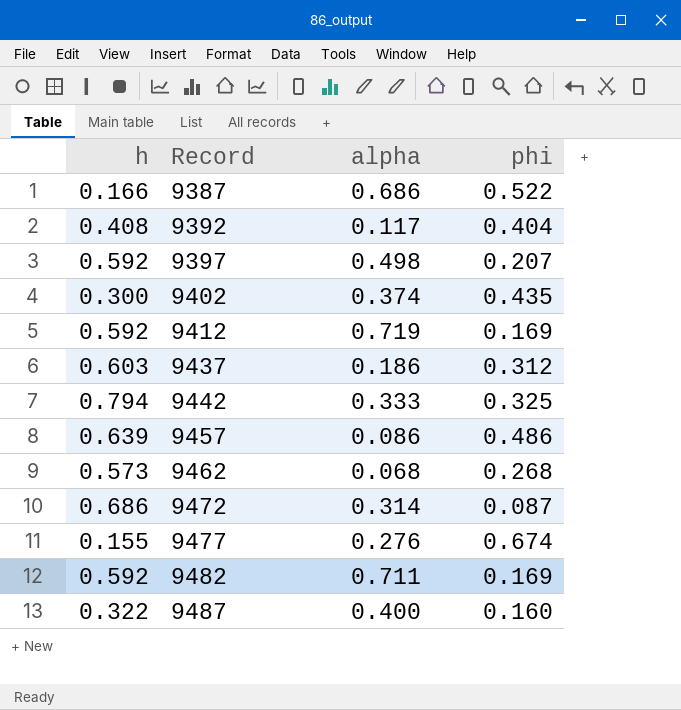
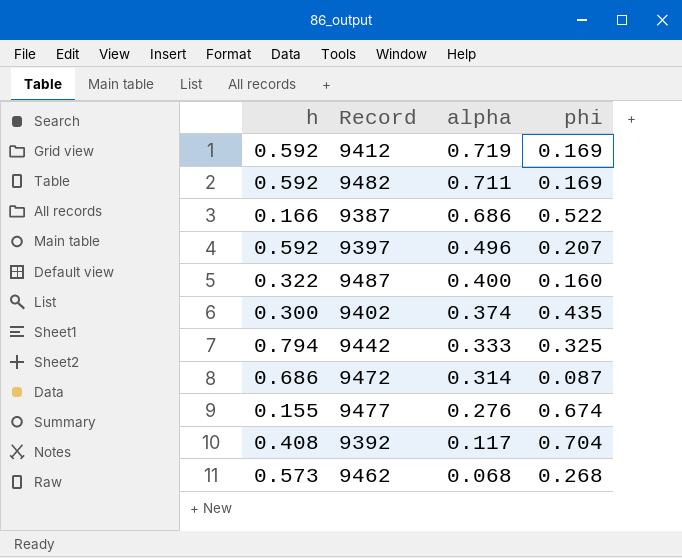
row order: Record ascending -> alpha descending
row 9437: 0.603 | 0.186 | 0.312 -> none
row 9457: 0.639 | 0.086 | 0.486 -> none
9397 | alpha: 0.498 -> 0.496
9392 | phi: 0.404 -> 0.704

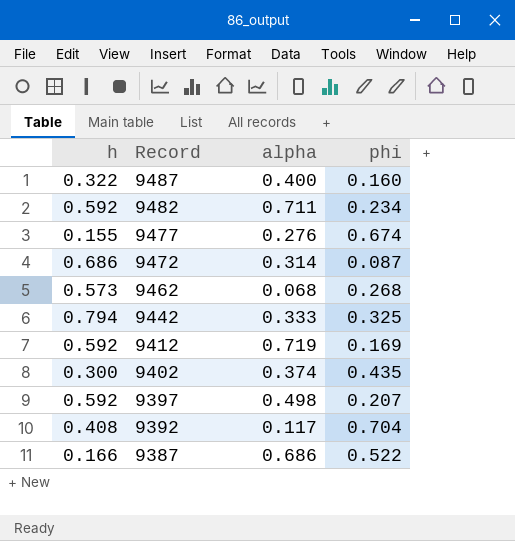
row order: alpha descending -> Record descending
9482 | phi: 0.169 -> 0.234
9397 | alpha: 0.496 -> 0.498

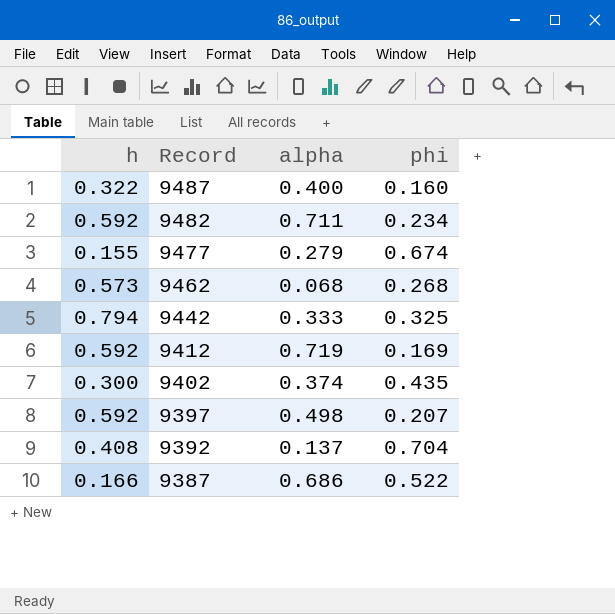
row 9472: 0.686 | 0.314 | 0.087 -> none
9477 | alpha: 0.276 -> 0.279
9392 | alpha: 0.117 -> 0.137

